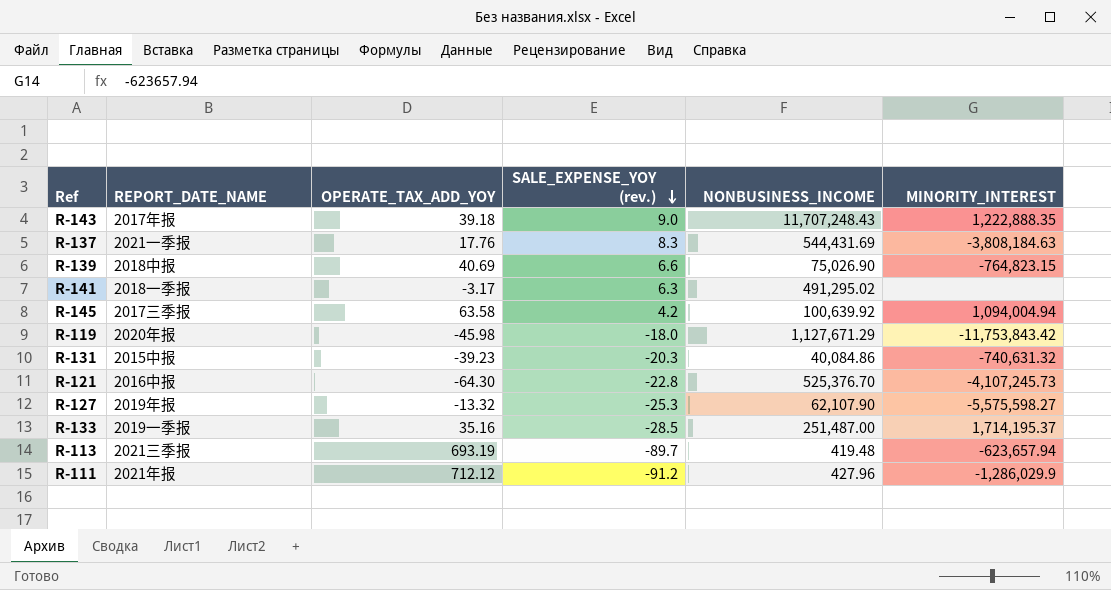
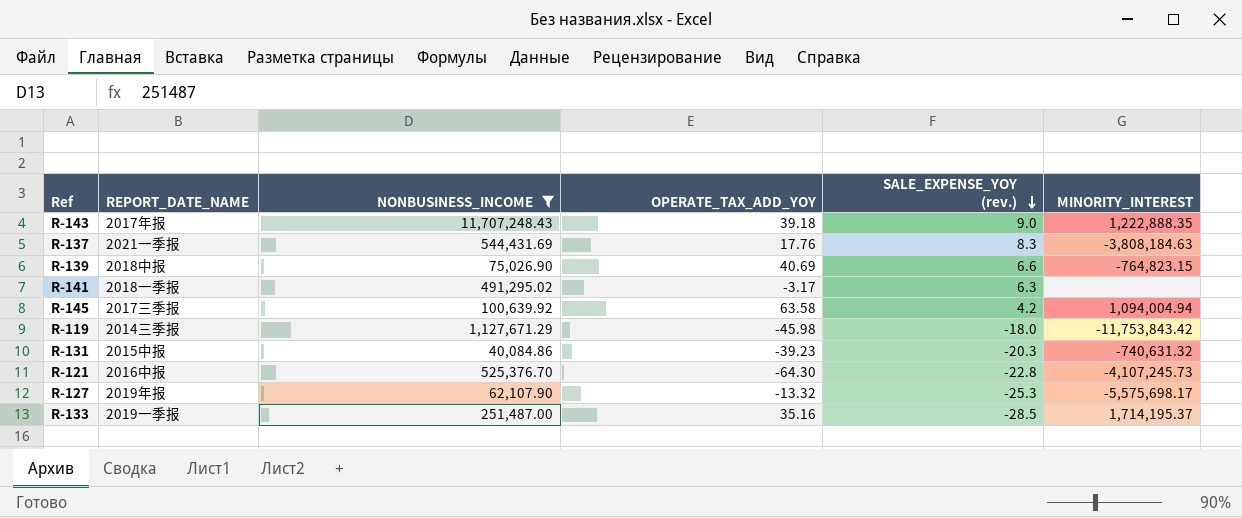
filter: none -> NONBUSINESS_INCOME >= 40,084.86
column NONBUSINESS_INCOME | position: 5 -> 3
R-119 | REPORT_DATE_NAME: 2020年报 -> 2014三季报
R-127 | MINORITY_INTEREST: -5,575,598.27 -> -5,575,698.17

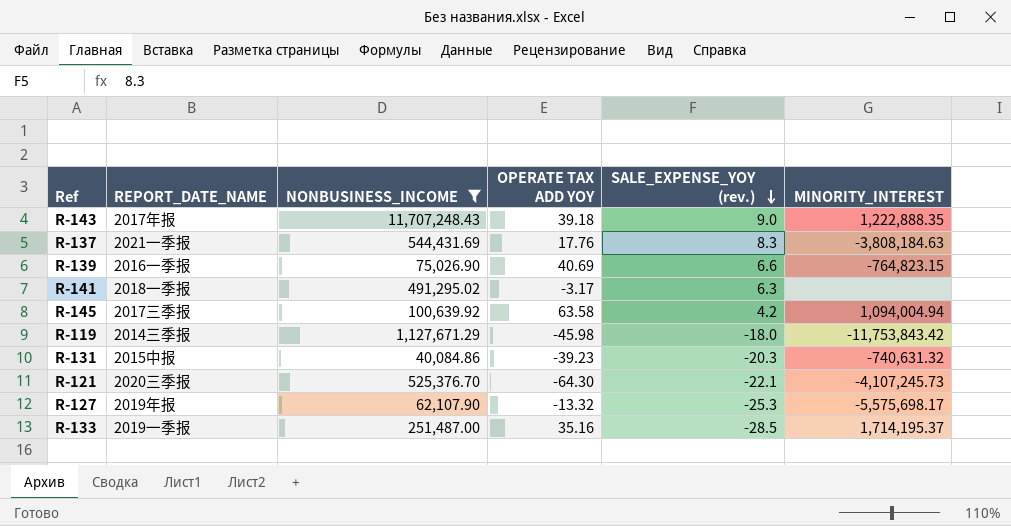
column name: OPERATE_TAX_ADD_YOY -> OPERATE TAX ADD YOY
R-139 | REPORT_DATE_NAME: 2018中报 -> 2016一季报
R-121 | REPORT_DATE_NAME: 2016中报 -> 2020三季报
R-121 | SALE_EXPENSE_YOY (rev.): -22.8 -> -22.1

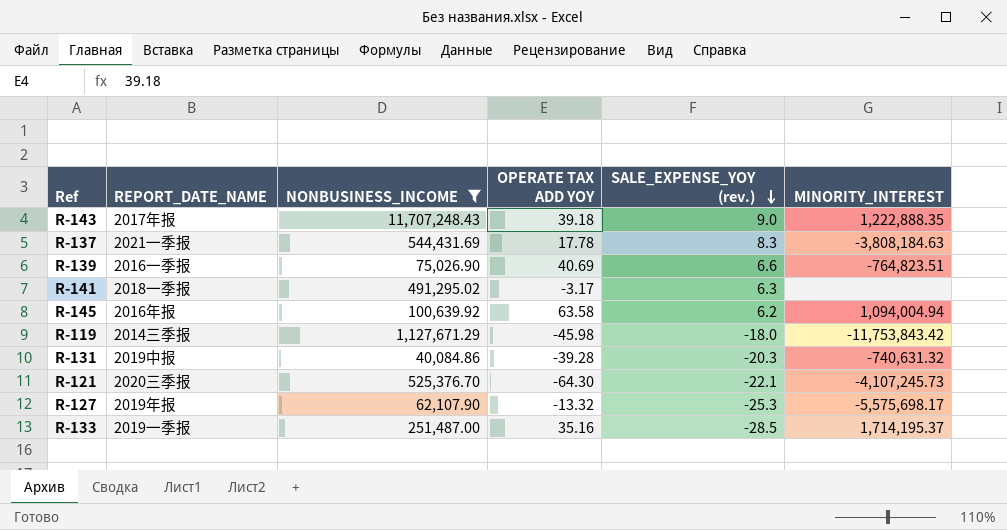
R-137 | OPERATE TAX ADD YOY: 17.76 -> 17.78
R-139 | MINORITY_INTEREST: -764,823.15 -> -764,823.51
R-145 | REPORT_DATE_NAME: 2017三季报 -> 2016年报
R-145 | SALE_EXPENSE_YOY (rev.): 4.2 -> 6.2
R-131 | REPORT_DATE_NAME: 2015中报 -> 2019中报
R-131 | OPERATE TAX ADD YOY: -39.23 -> -39.28

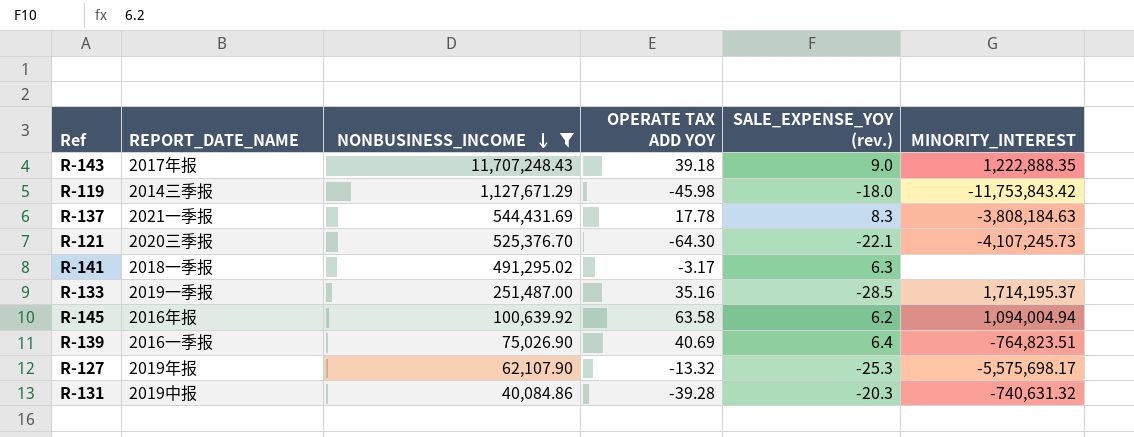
row order: SALE_EXPENSE_YOY (rev.) descending -> NONBUSINESS_INCOME descending
R-139 | SALE_EXPENSE_YOY (rev.): 6.6 -> 6.4

